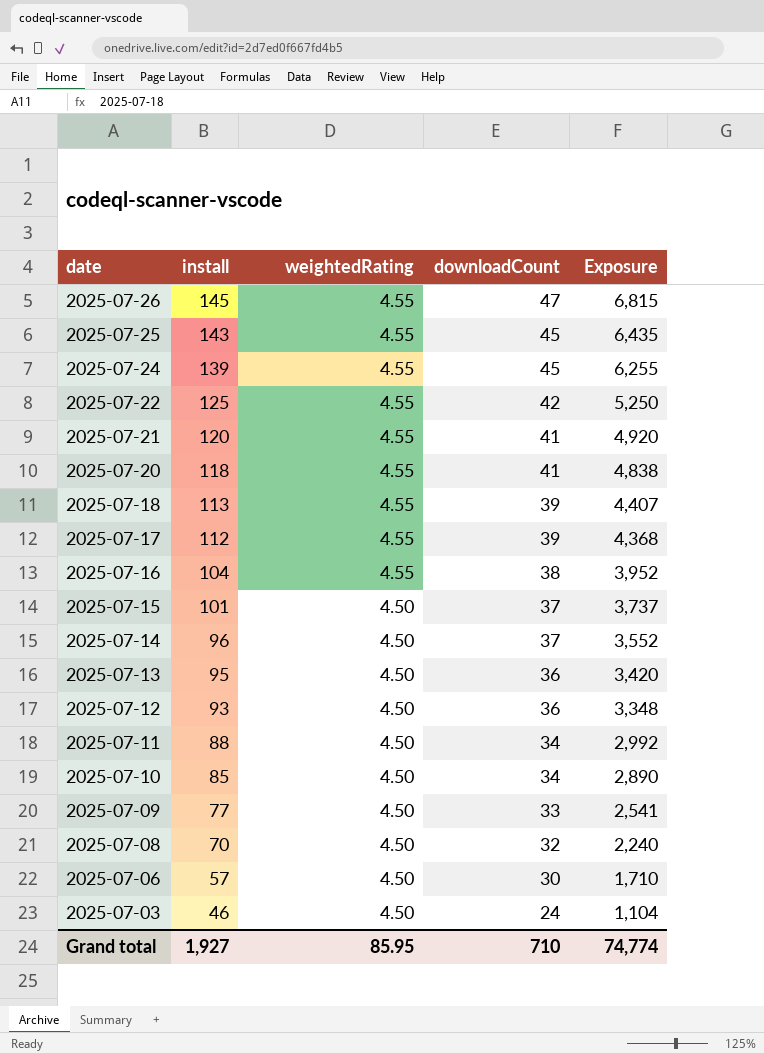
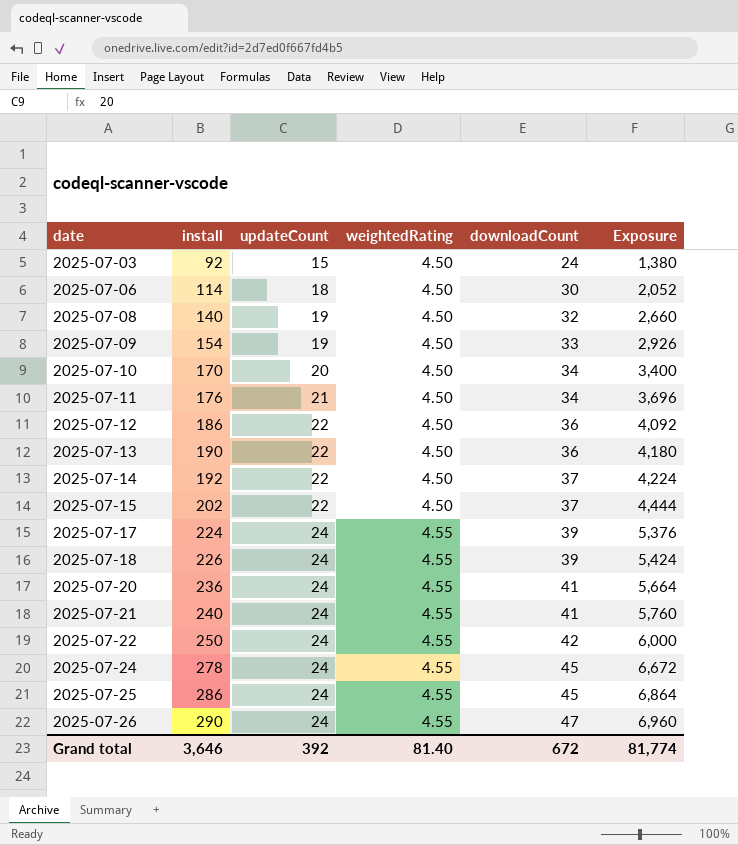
row order: date descending -> date ascending
column updateCount | position: none -> 3
column Exposure | formula: [install] * [downloadCount] -> [install] * [updateCount]
row 2025-07-16: 104 | 4.55 | 38 | 3,952 -> none
2025-07-03 | install: 46 -> 92
2025-07-06 | install: 57 -> 114
2025-07-08 | install: 70 -> 140
2025-07-09 | install: 77 -> 154
2025-07-10 | install: 85 -> 170
2025-07-11 | install: 88 -> 176
2025-07-12 | install: 93 -> 186
2025-07-13 | install: 95 -> 190
2025-07-14 | install: 96 -> 192
2025-07-15 | install: 101 -> 202
2025-07-17 | install: 112 -> 224
2025-07-18 | install: 113 -> 226
2025-07-20 | install: 118 -> 236
2025-07-21 | install: 120 -> 240
2025-07-22 | install: 125 -> 250
2025-07-24 | install: 139 -> 278
2025-07-25 | install: 143 -> 286
2025-07-26 | install: 145 -> 290
Grand total | install: 1,927 -> 3,646
Grand total | weightedRating: 85.95 -> 81.40
Grand total | downloadCount: 710 -> 672
Grand total | Exposure: 74,774 -> 81,774

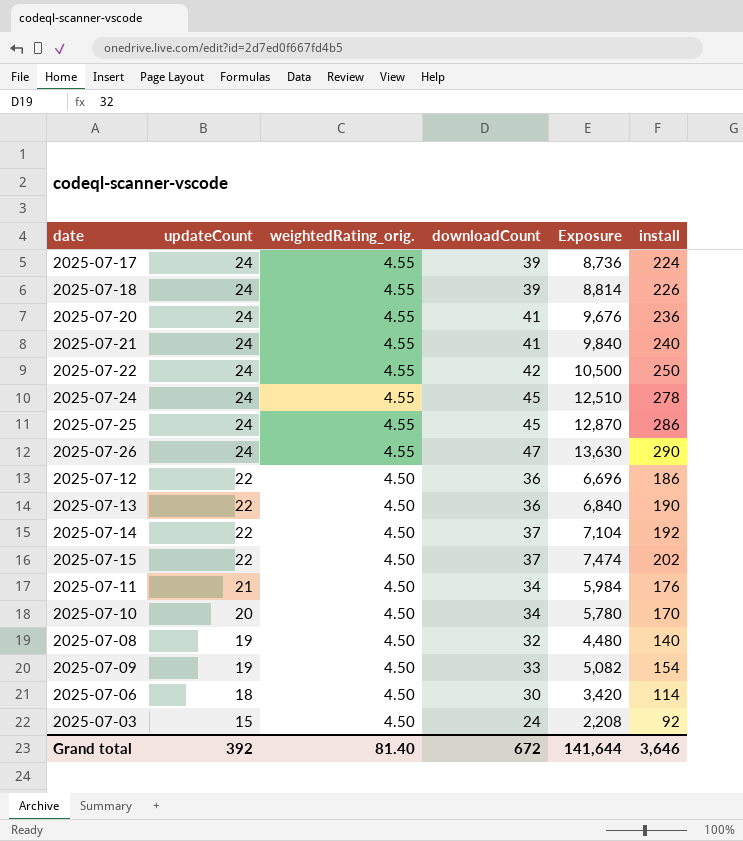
row order: date ascending -> updateCount descending
column name: weightedRating -> weightedRating_orig.
column Exposure | formula: [install] * [updateCount] -> [downloadCount] * [install]
column install | position: 2 -> 6
Grand total | Exposure: 81,774 -> 141,644

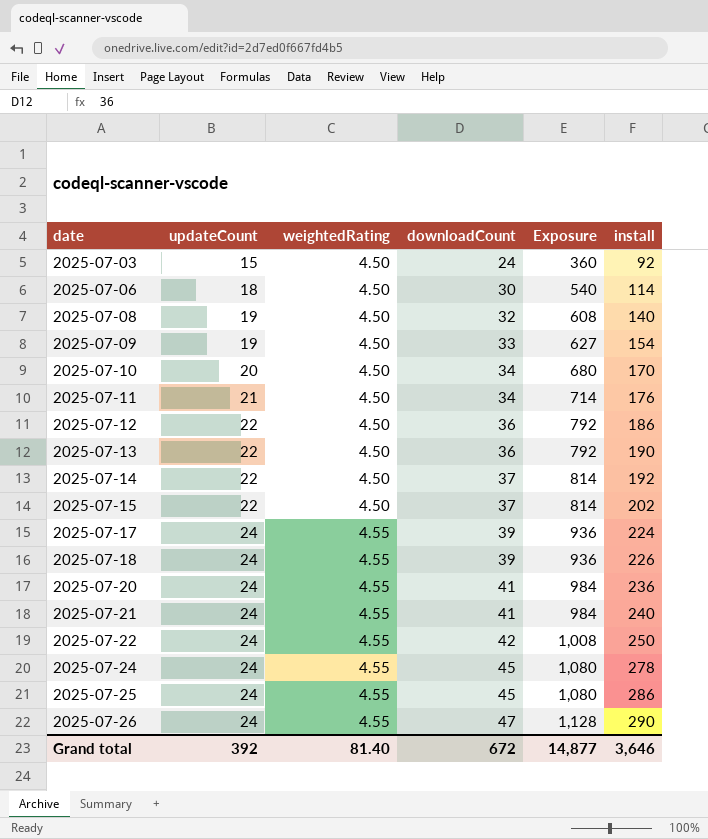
row order: updateCount descending -> date ascending
column name: weightedRating_orig. -> weightedRating
column Exposure | formula: [downloadCount] * [install] -> [updateCount] * [downloadCount]
Grand total | Exposure: 141,644 -> 14,877

